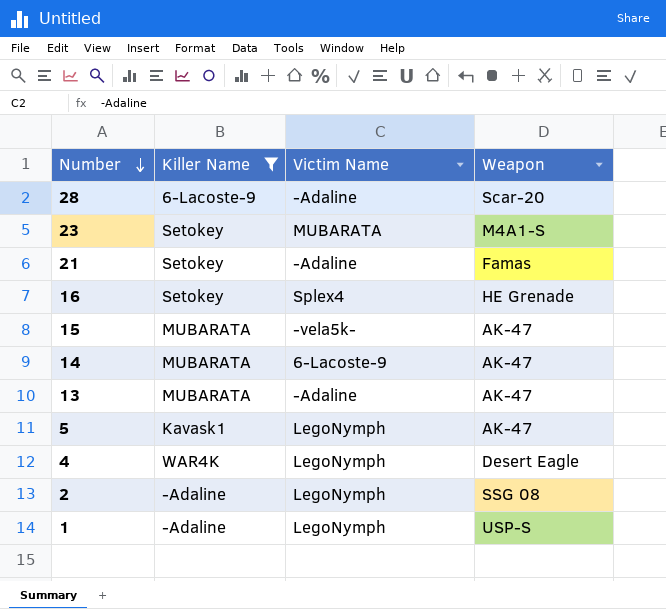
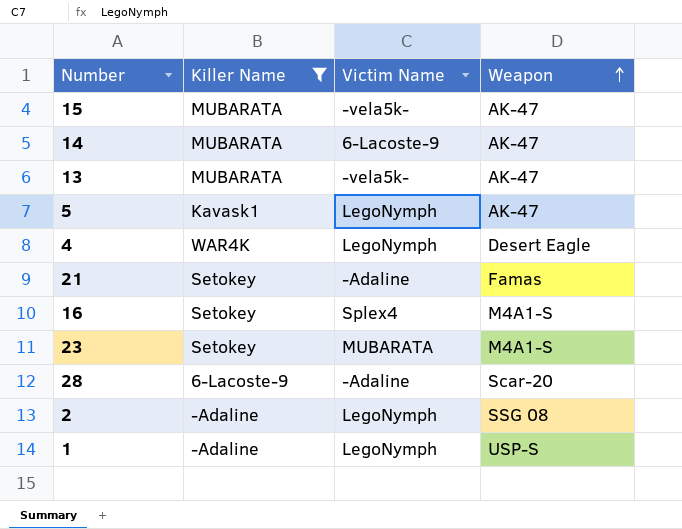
row order: Number descending -> Weapon ascending
13 | Victim Name: -Adaline -> -vela5k-
16 | Weapon: HE Grenade -> M4A1-S

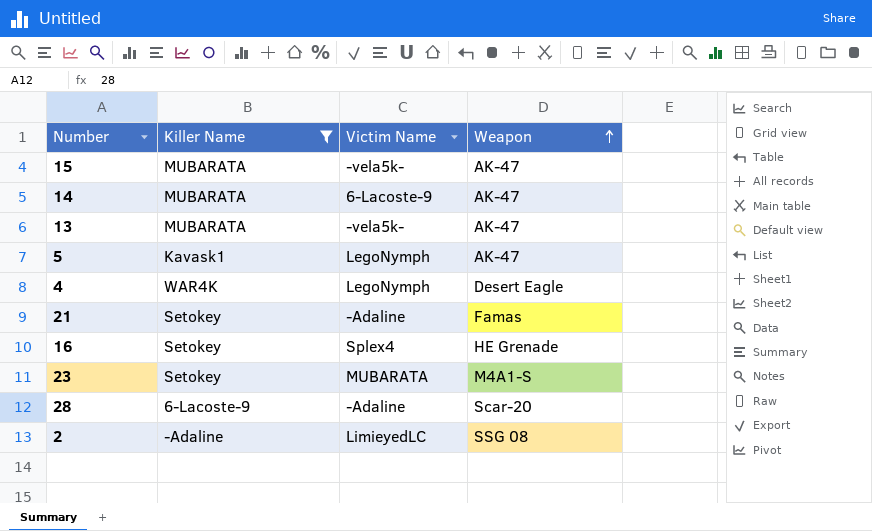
row 1: -Adaline | LegoNymph | USP-S -> none
16 | Weapon: M4A1-S -> HE Grenade
2 | Victim Name: LegoNymph -> LimieyedLC

